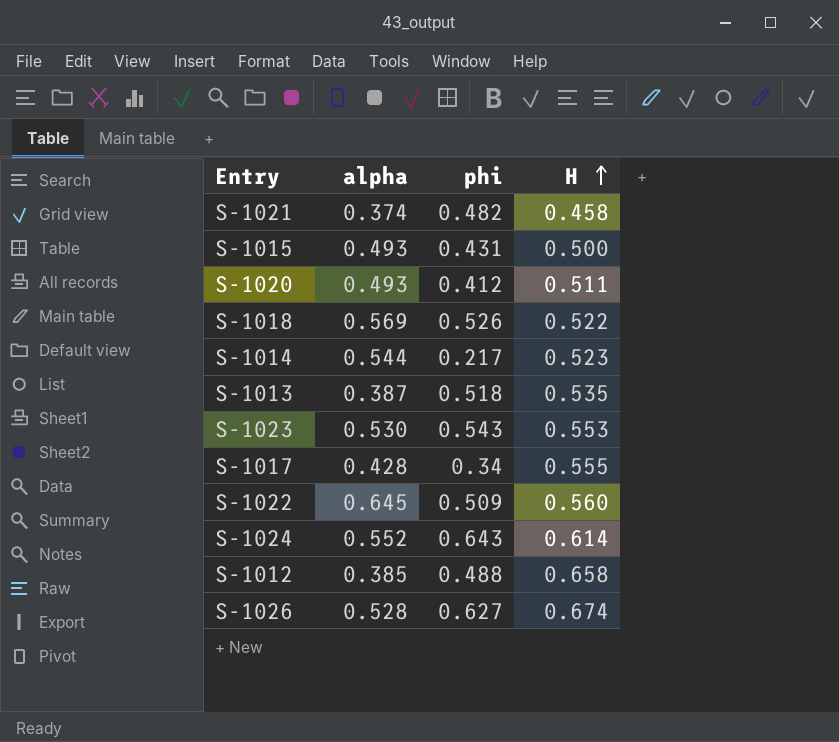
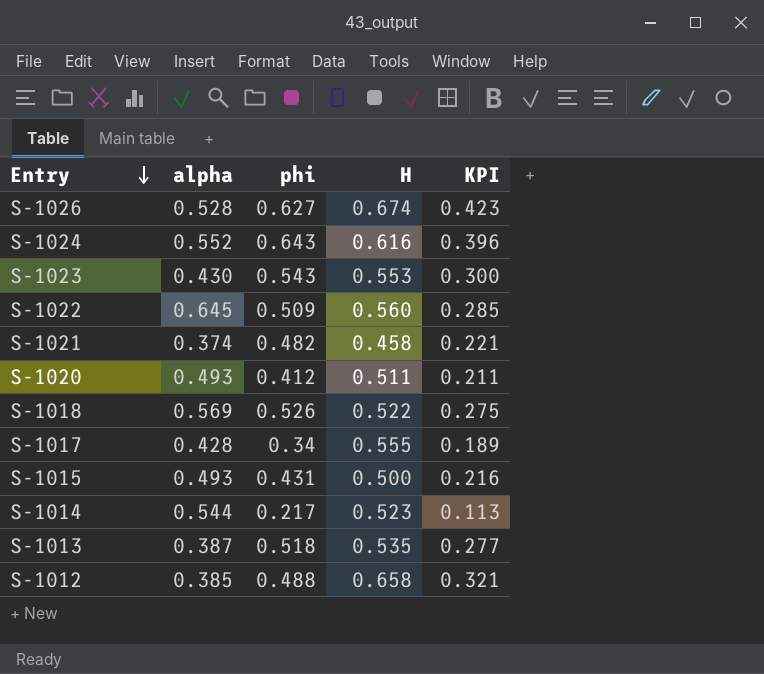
row order: H ascending -> Entry descending
column KPI | formula: none -> [phi] * [H]
S-1024 | H: 0.614 -> 0.616
S-1023 | alpha: 0.530 -> 0.430

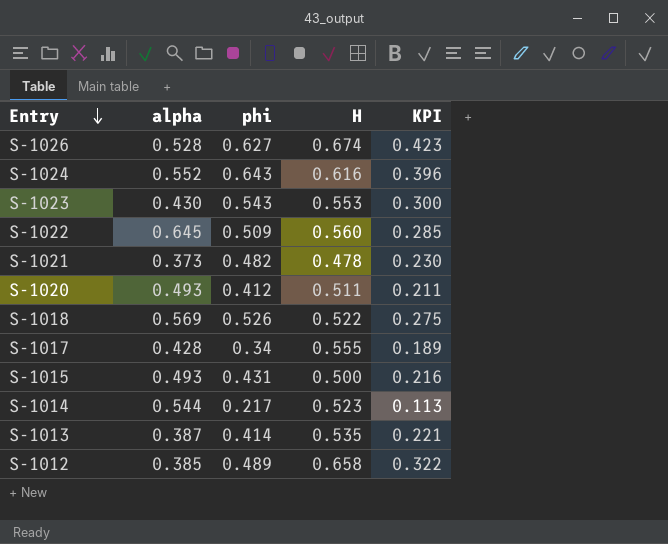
S-1021 | alpha: 0.374 -> 0.373
S-1021 | H: 0.458 -> 0.478
S-1021 | KPI: 0.221 -> 0.230
S-1013 | phi: 0.518 -> 0.414
S-1013 | KPI: 0.277 -> 0.221
S-1012 | phi: 0.488 -> 0.489
S-1012 | KPI: 0.321 -> 0.322

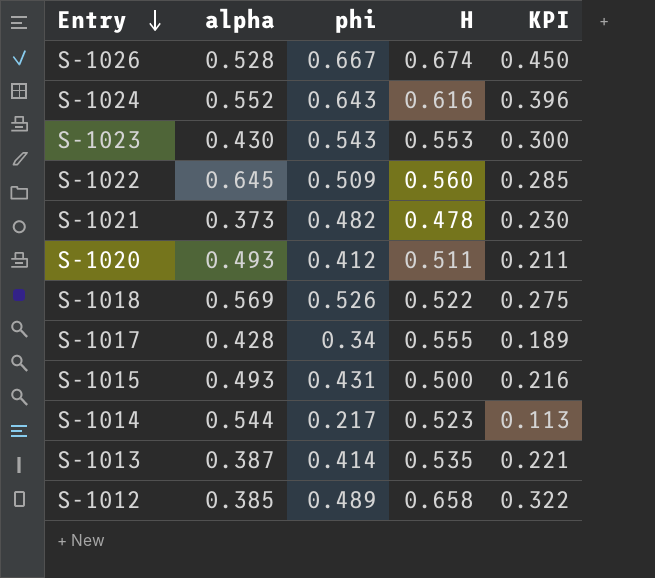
S-1026 | phi: 0.627 -> 0.667
S-1026 | KPI: 0.423 -> 0.450

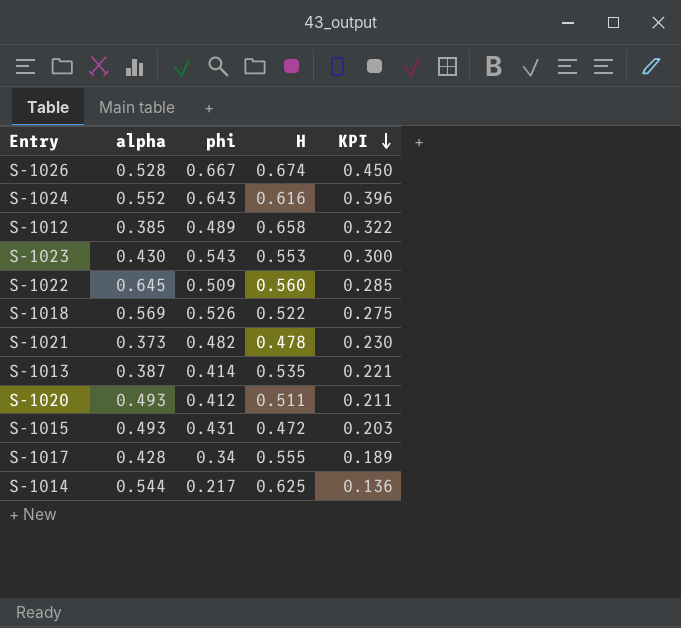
row order: Entry descending -> KPI descending
S-1015 | H: 0.500 -> 0.472
S-1015 | KPI: 0.216 -> 0.203
S-1014 | H: 0.523 -> 0.625
S-1014 | KPI: 0.113 -> 0.136

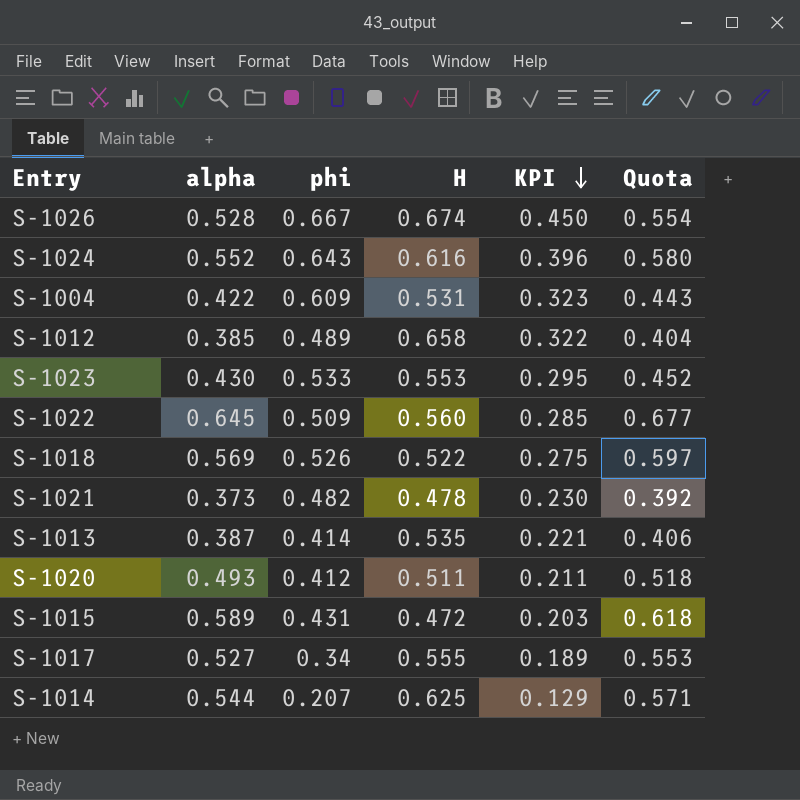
column Quota | formula: none -> [alpha] * 1.05
row S-1004: none -> 0.422 | 0.609 | 0.531 | 0.323 | 0.443
S-1023 | phi: 0.543 -> 0.533
S-1023 | KPI: 0.300 -> 0.295
S-1015 | alpha: 0.493 -> 0.589
S-1017 | alpha: 0.428 -> 0.527
S-1014 | phi: 0.217 -> 0.207
S-1014 | KPI: 0.136 -> 0.129

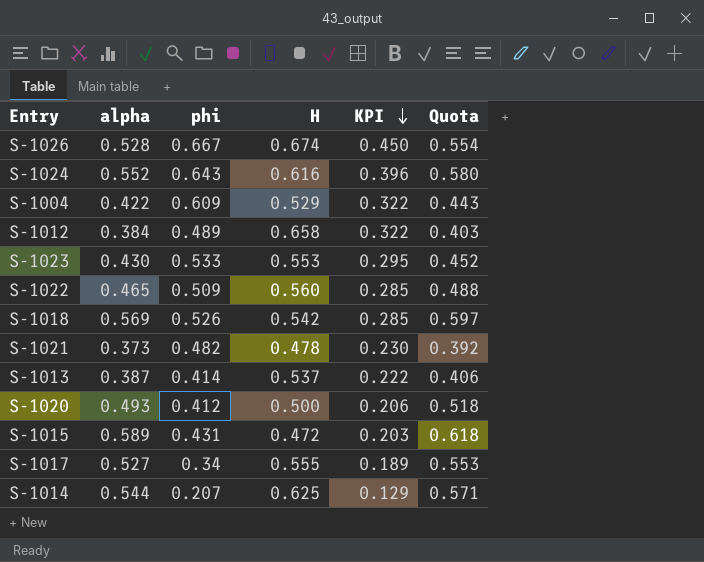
S-1004 | H: 0.531 -> 0.529
S-1004 | KPI: 0.323 -> 0.322
S-1012 | alpha: 0.385 -> 0.384
S-1012 | Quota: 0.404 -> 0.403
S-1022 | alpha: 0.645 -> 0.465
S-1022 | Quota: 0.677 -> 0.488
S-1018 | H: 0.522 -> 0.542
S-1018 | KPI: 0.275 -> 0.285
S-1013 | H: 0.535 -> 0.537
S-1013 | KPI: 0.221 -> 0.222
S-1020 | H: 0.511 -> 0.500
S-1020 | KPI: 0.211 -> 0.206

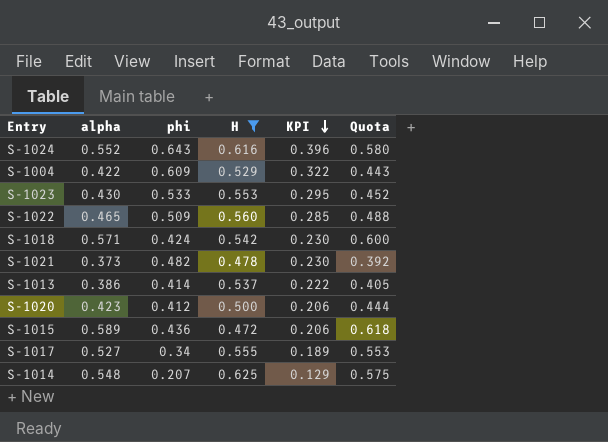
filter: none -> H <= 0.625
S-1018 | alpha: 0.569 -> 0.571
S-1018 | phi: 0.526 -> 0.424
S-1018 | KPI: 0.285 -> 0.230
S-1018 | Quota: 0.597 -> 0.600
S-1013 | alpha: 0.387 -> 0.386
S-1013 | Quota: 0.406 -> 0.405
S-1020 | alpha: 0.493 -> 0.423
S-1020 | Quota: 0.518 -> 0.444
S-1015 | phi: 0.431 -> 0.436
S-1015 | KPI: 0.203 -> 0.206
S-1014 | alpha: 0.544 -> 0.548
S-1014 | Quota: 0.571 -> 0.575

